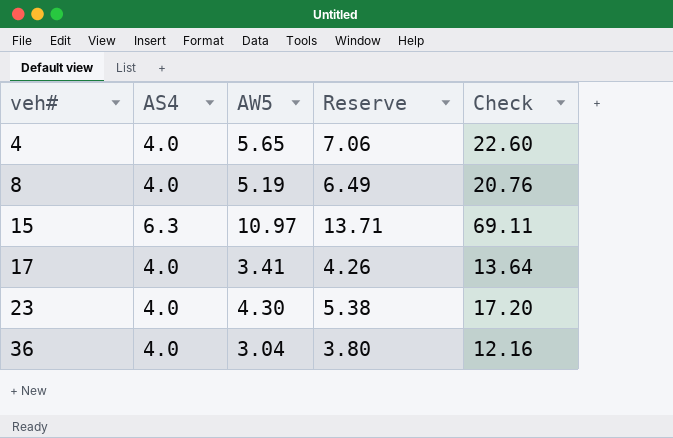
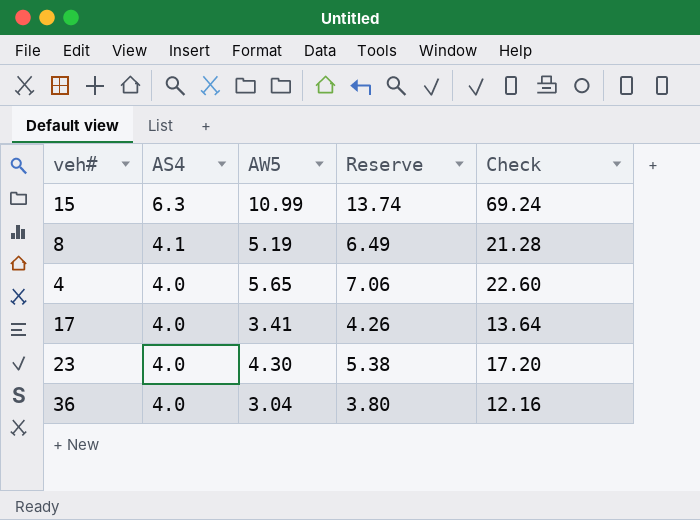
row order: veh# ascending -> AS4 descending
15 | AW5: 10.97 -> 10.99
15 | Reserve: 13.71 -> 13.74
15 | Check: 69.11 -> 69.24
8 | AS4: 4.0 -> 4.1
8 | Check: 20.76 -> 21.28

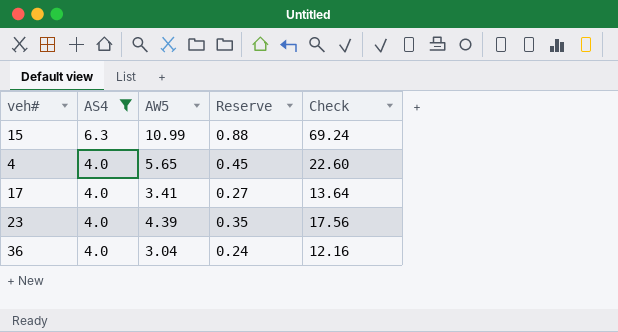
filter: none -> AS4 != 4.1
column Reserve | formula: [AW5] * 1.25 -> [AW5] * 0.08
23 | AW5: 4.30 -> 4.39
23 | Check: 17.20 -> 17.56

